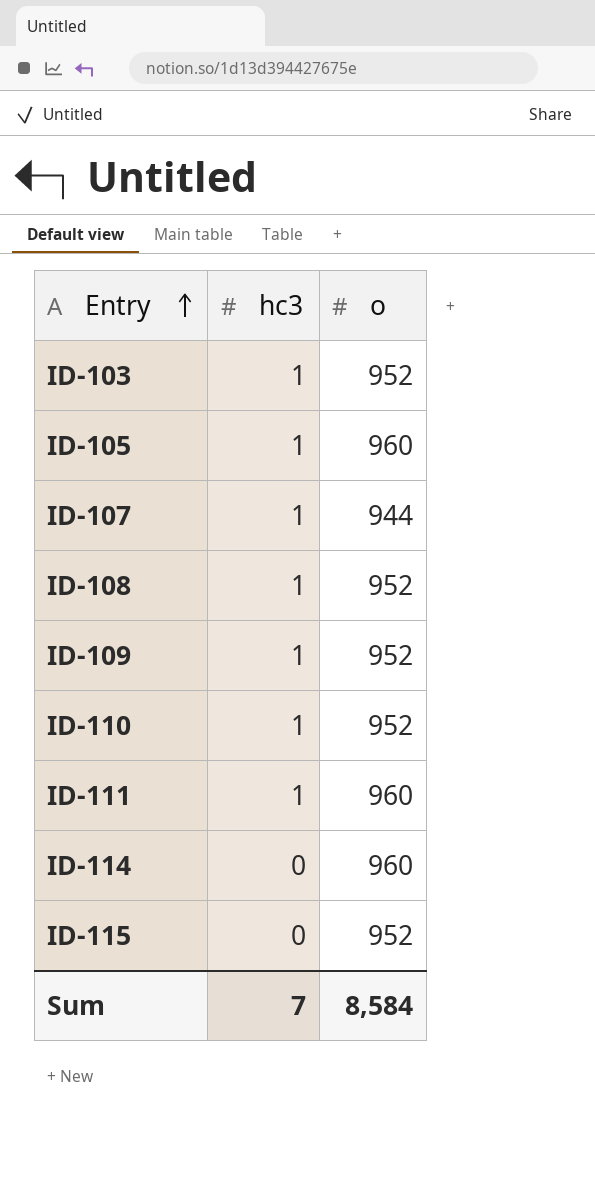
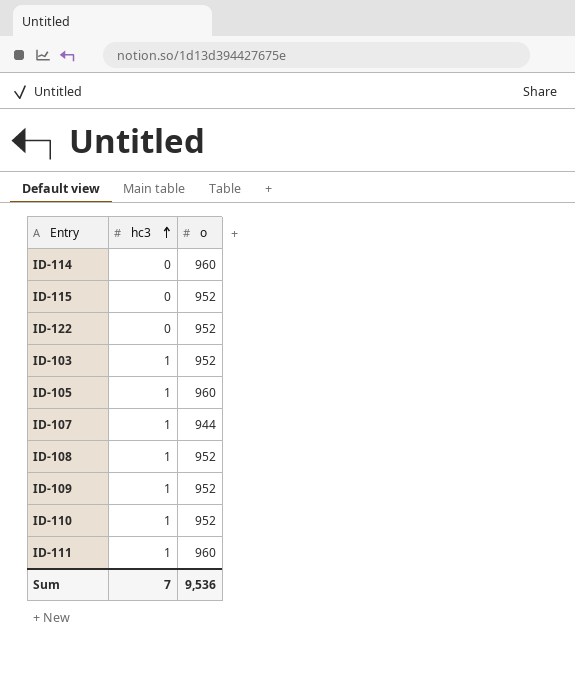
row order: Entry ascending -> hc3 ascending
row ID-122: none -> 0 | 952
Sum | o: 8,584 -> 9,536

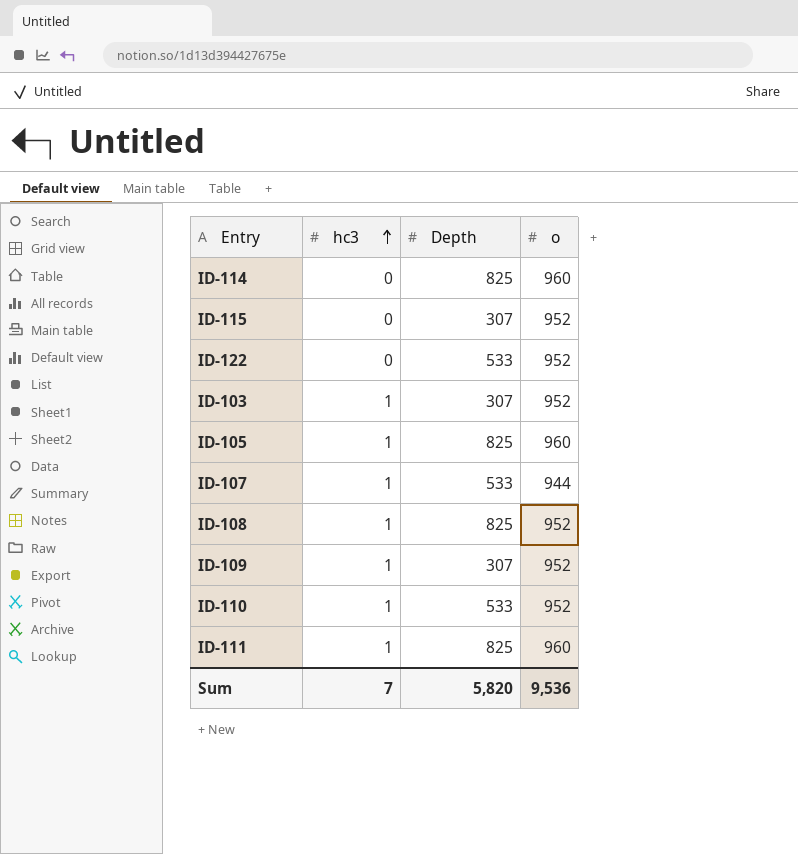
column Depth | position: none -> 3

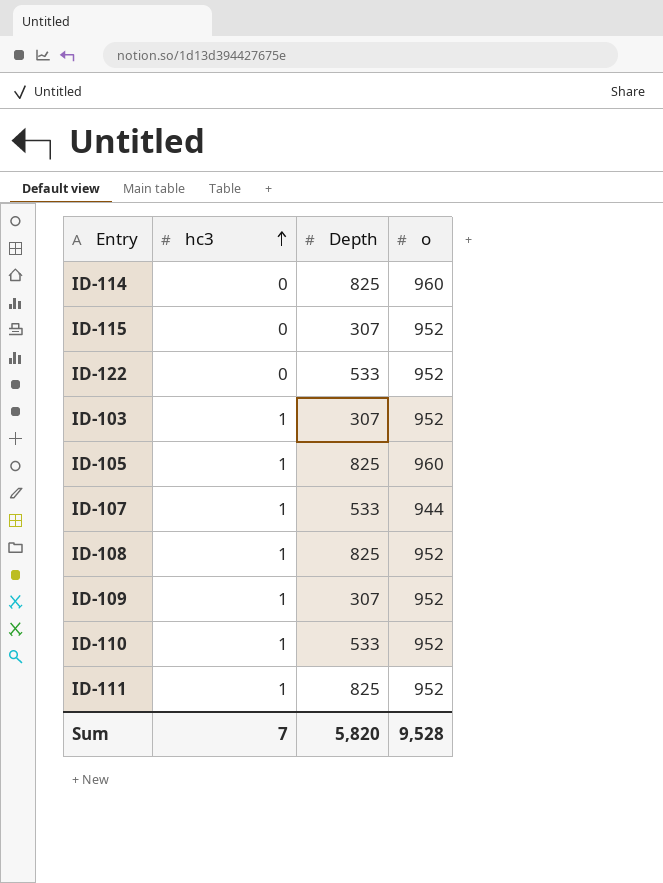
ID-111 | o: 960 -> 952
Sum | o: 9,536 -> 9,528

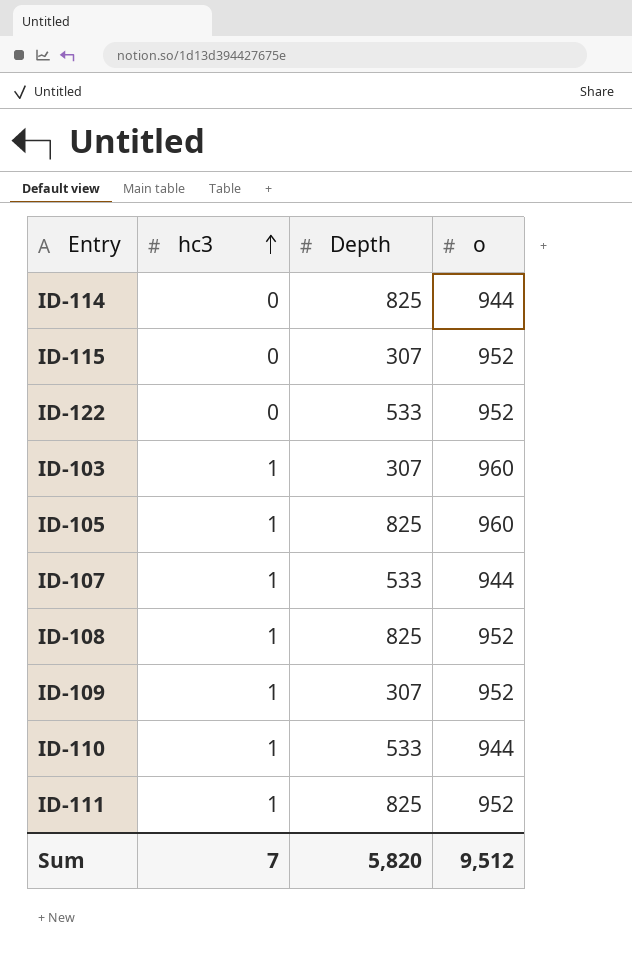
ID-114 | o: 960 -> 944
ID-103 | o: 952 -> 960
ID-110 | o: 952 -> 944
Sum | o: 9,528 -> 9,512

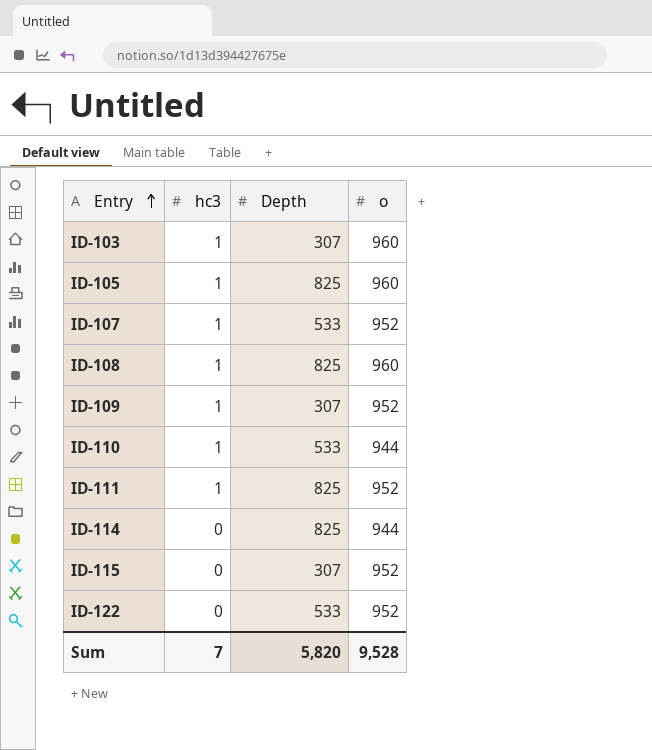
row order: hc3 ascending -> Entry ascending
ID-107 | o: 944 -> 952
ID-108 | o: 952 -> 960
Sum | o: 9,512 -> 9,528

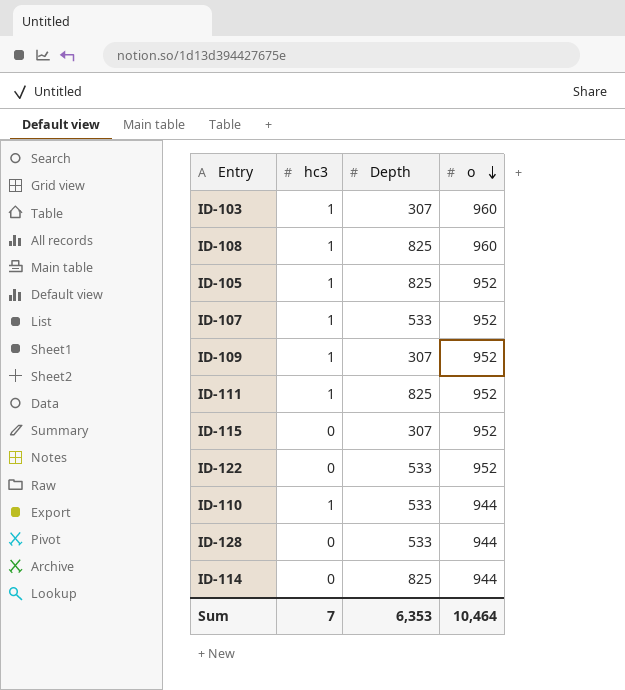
row order: Entry ascending -> o descending
ID-105 | o: 960 -> 952
row ID-128: none -> 0 | 533 | 944
Sum | Depth: 5,820 -> 6,353
Sum | o: 9,528 -> 10,464

